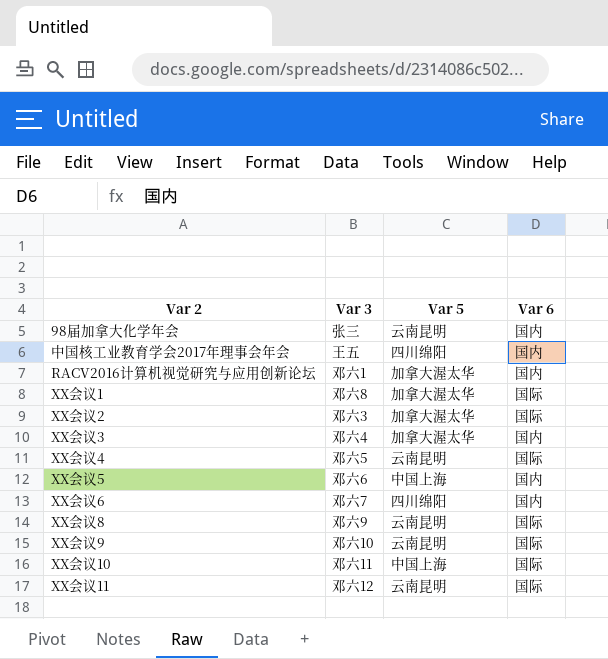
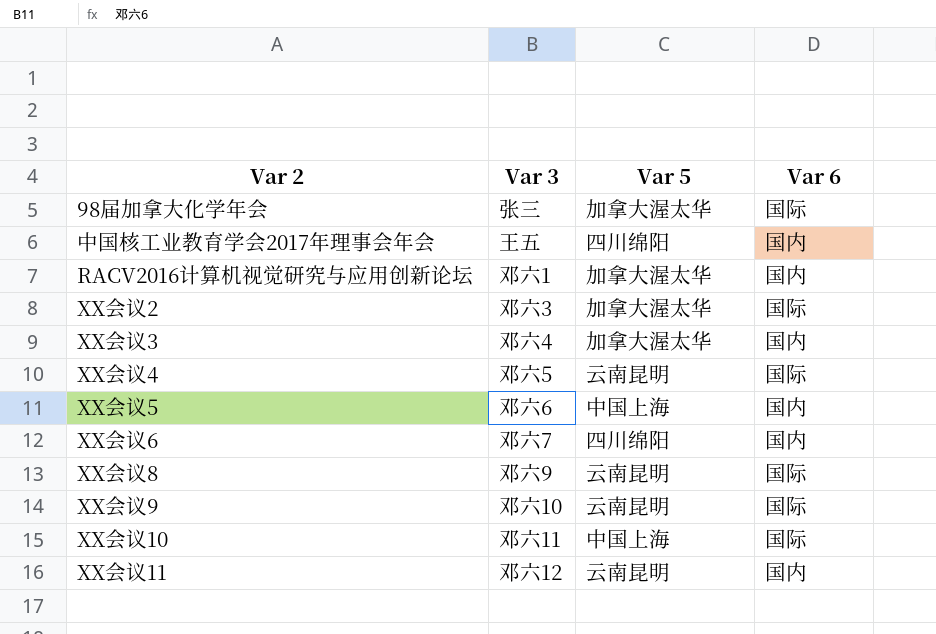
row XX会议1: 邓六8 | 加拿大渥太华 | 国际 -> none
98届加拿大化学年会 | Var 5: 云南昆明 -> 加拿大渥太华
98届加拿大化学年会 | Var 6: 国内 -> 国际
XX会议11 | Var 6: 国际 -> 国内

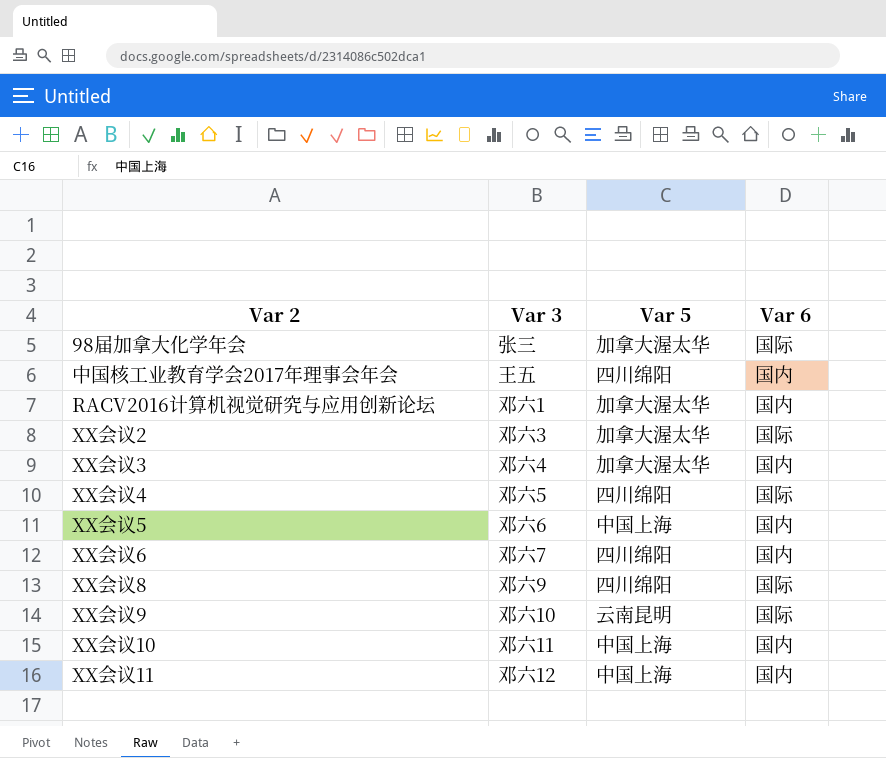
XX会议4 | Var 5: 云南昆明 -> 四川绵阳
XX会议8 | Var 5: 云南昆明 -> 四川绵阳
XX会议10 | Var 6: 国际 -> 国内
XX会议11 | Var 5: 云南昆明 -> 中国上海

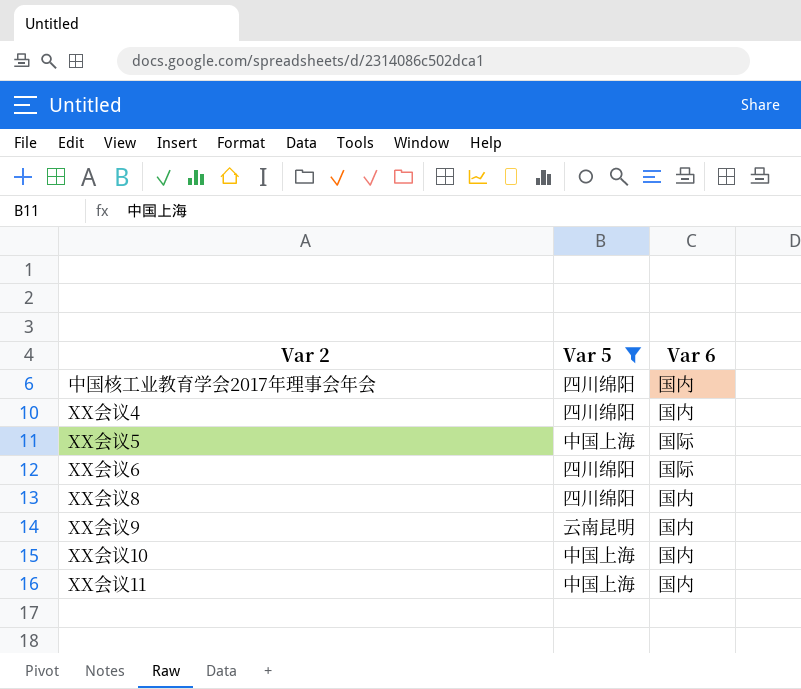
filter: none -> Var 5 != 加拿大渥太华
column Var 3 | position: 2 -> none
XX会议4 | Var 6: 国际 -> 国内
XX会议5 | Var 6: 国内 -> 国际
XX会议6 | Var 6: 国内 -> 国际
XX会议8 | Var 6: 国际 -> 国内
XX会议9 | Var 6: 国际 -> 国内

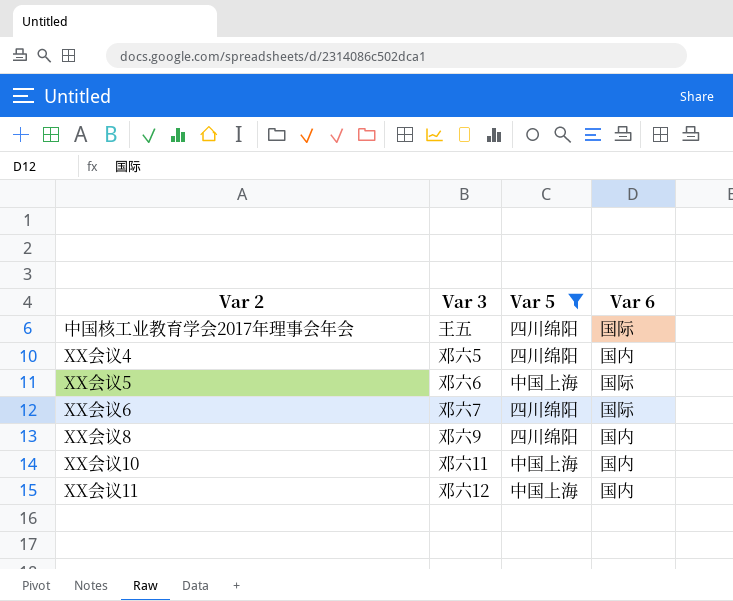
column Var 3 | position: none -> 2
row XX会议9: 云南昆明 | 国内 -> none
中国核工业教育学会2017年理事会年会 | Var 6: 国内 -> 国际

